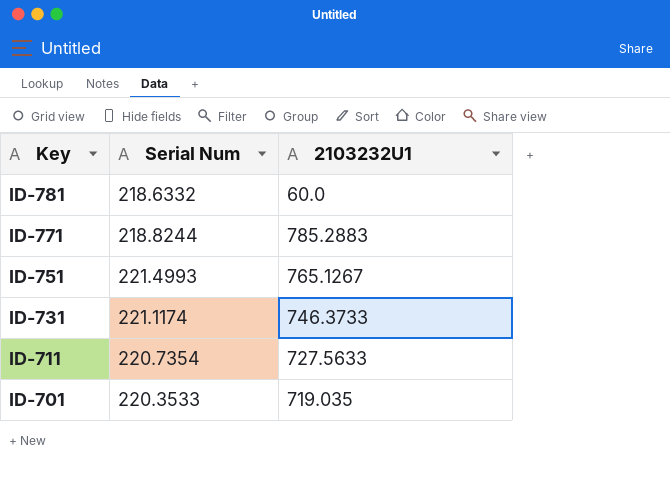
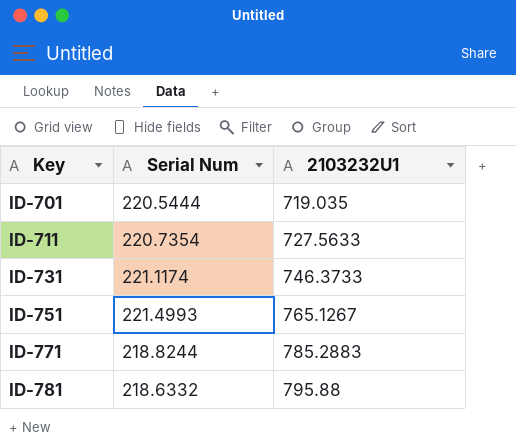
row order: Key descending -> Key ascending
ID-701 | Serial Num: 220.3533 -> 220.5444
ID-781 | 2103232U1: 60.0 -> 795.88

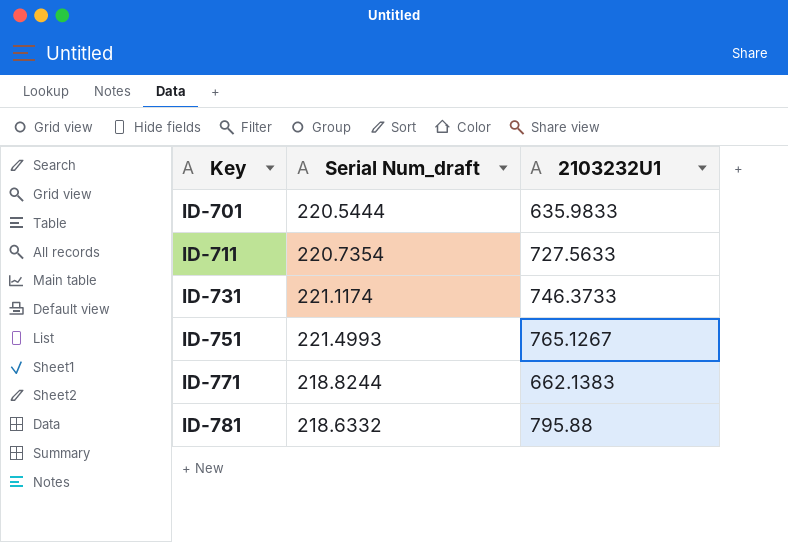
column name: Serial Num -> Serial Num_draft
ID-701 | 2103232U1: 719.035 -> 635.9833
ID-771 | 2103232U1: 785.2883 -> 662.1383

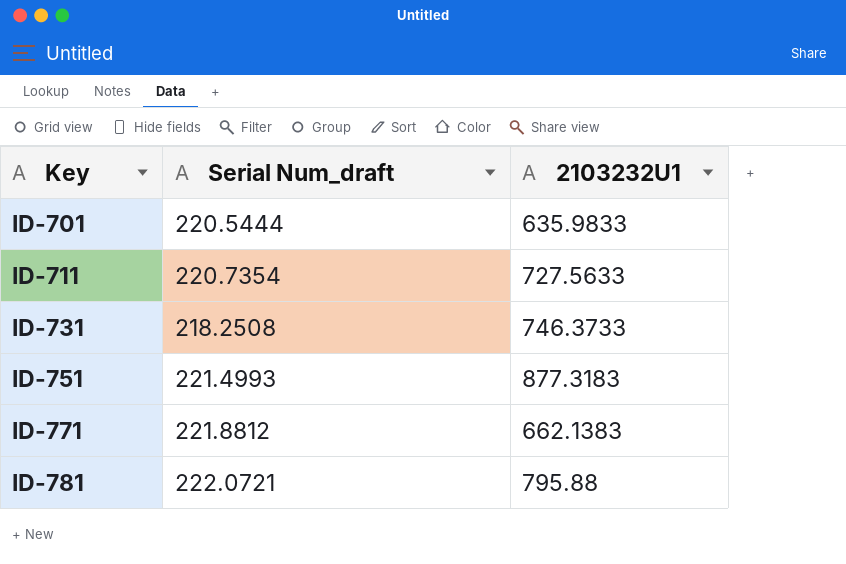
ID-731 | Serial Num_draft: 221.1174 -> 218.2508
ID-751 | 2103232U1: 765.1267 -> 877.3183
ID-771 | Serial Num_draft: 218.8244 -> 221.8812
ID-781 | Serial Num_draft: 218.6332 -> 222.0721

